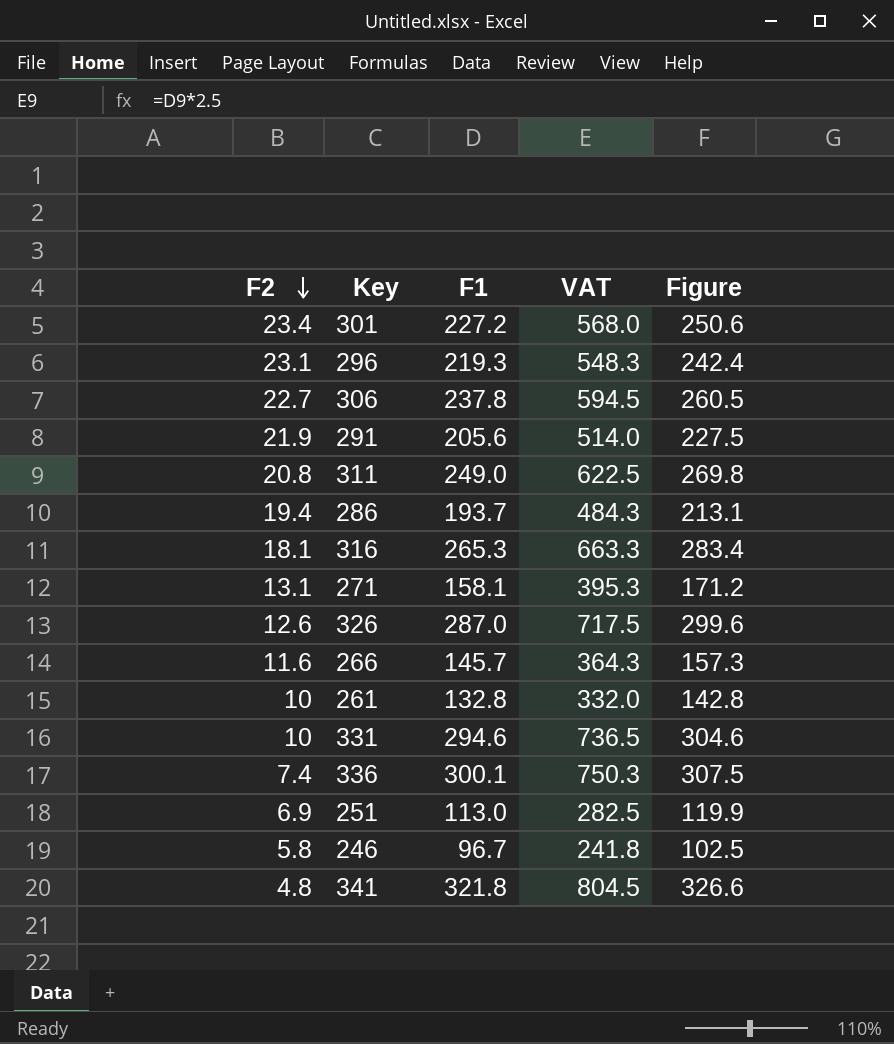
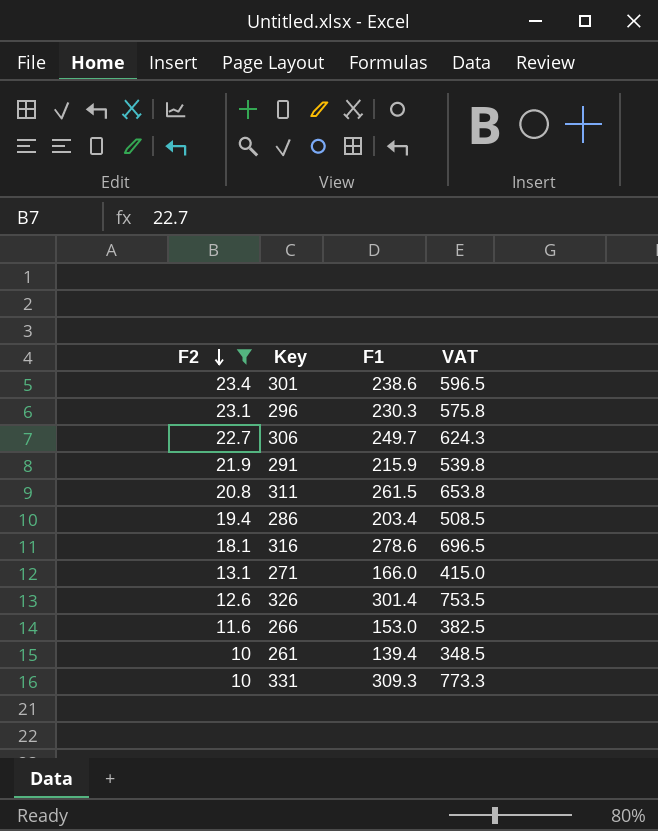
filter: none -> F2 >= 10
column Figure | formula: [F2] + [F1] -> none
301 | F1: 227.2 -> 238.6
301 | VAT: 568.0 -> 596.5
296 | F1: 219.3 -> 230.3
296 | VAT: 548.3 -> 575.8
306 | F1: 237.8 -> 249.7
306 | VAT: 594.5 -> 624.3
291 | F1: 205.6 -> 215.9
291 | VAT: 514.0 -> 539.8
311 | F1: 249.0 -> 261.5
311 | VAT: 622.5 -> 653.8
286 | F1: 193.7 -> 203.4
286 | VAT: 484.3 -> 508.5
316 | F1: 265.3 -> 278.6
316 | VAT: 663.3 -> 696.5
271 | F1: 158.1 -> 166.0
271 | VAT: 395.3 -> 415.0
326 | F1: 287.0 -> 301.4
326 | VAT: 717.5 -> 753.5
266 | F1: 145.7 -> 153.0
266 | VAT: 364.3 -> 382.5
261 | F1: 132.8 -> 139.4
261 | VAT: 332.0 -> 348.5
331 | F1: 294.6 -> 309.3
331 | VAT: 736.5 -> 773.3

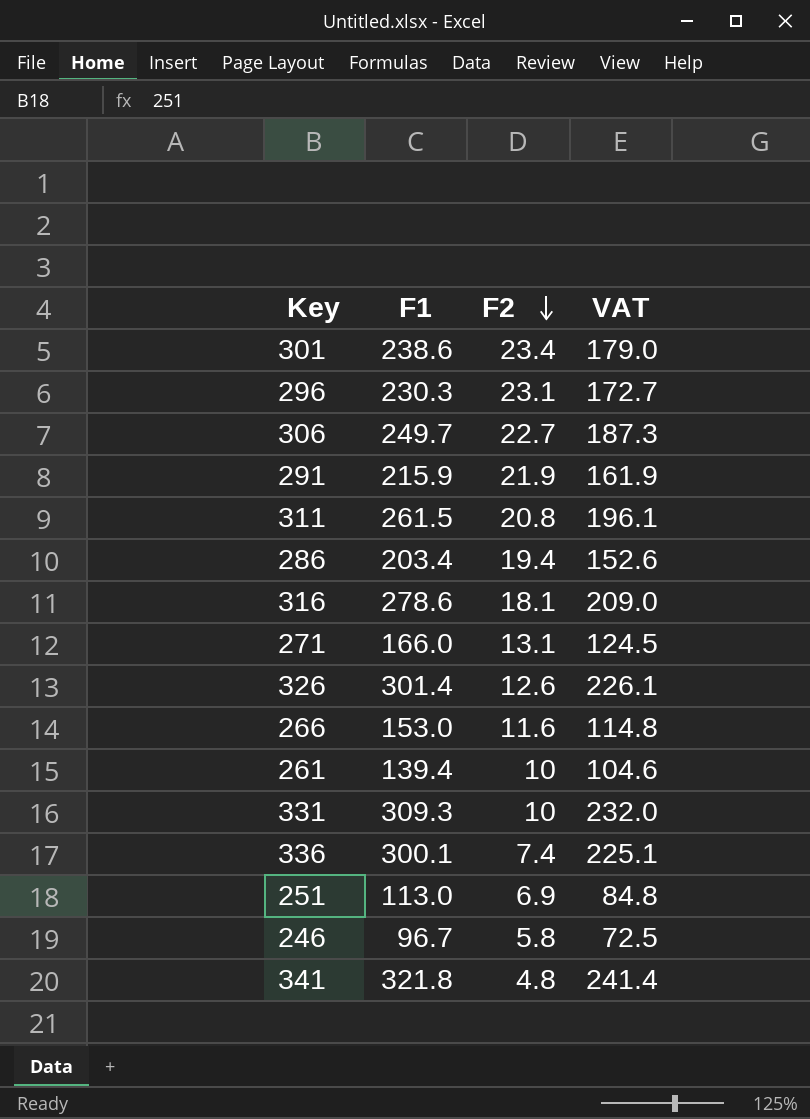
filter: F2 >= 10 -> none
column F2 | position: 1 -> 3
column VAT | formula: [F1] * 2.5 -> [F1] * 0.75

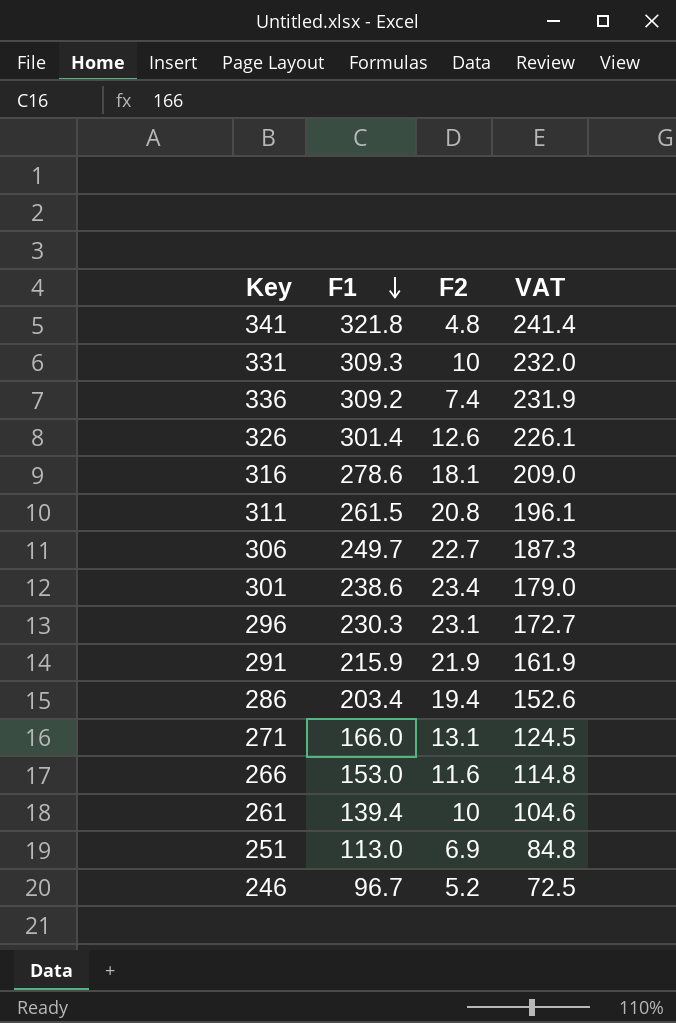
row order: F2 descending -> F1 descending
336 | F1: 300.1 -> 309.2
336 | VAT: 225.1 -> 231.9
246 | F2: 5.8 -> 5.2

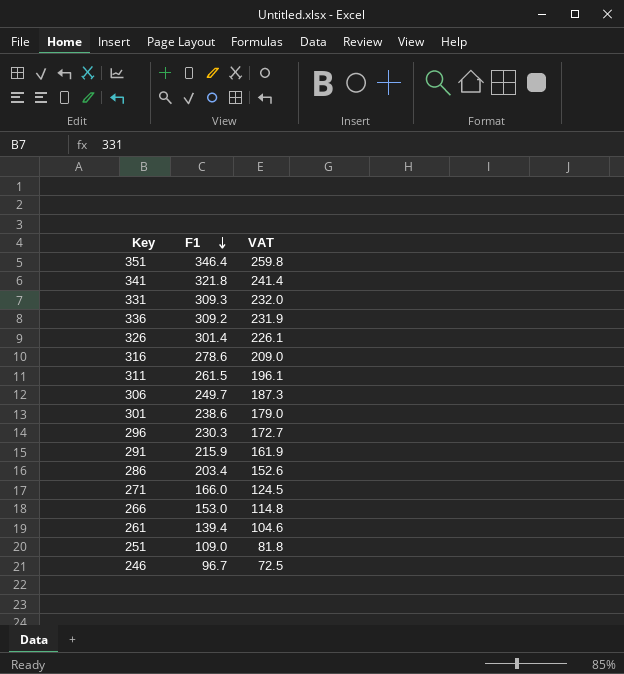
column F2 | position: 3 -> none
row 351: none -> 346.4 | 259.8
251 | F1: 113.0 -> 109.0
251 | VAT: 84.8 -> 81.8

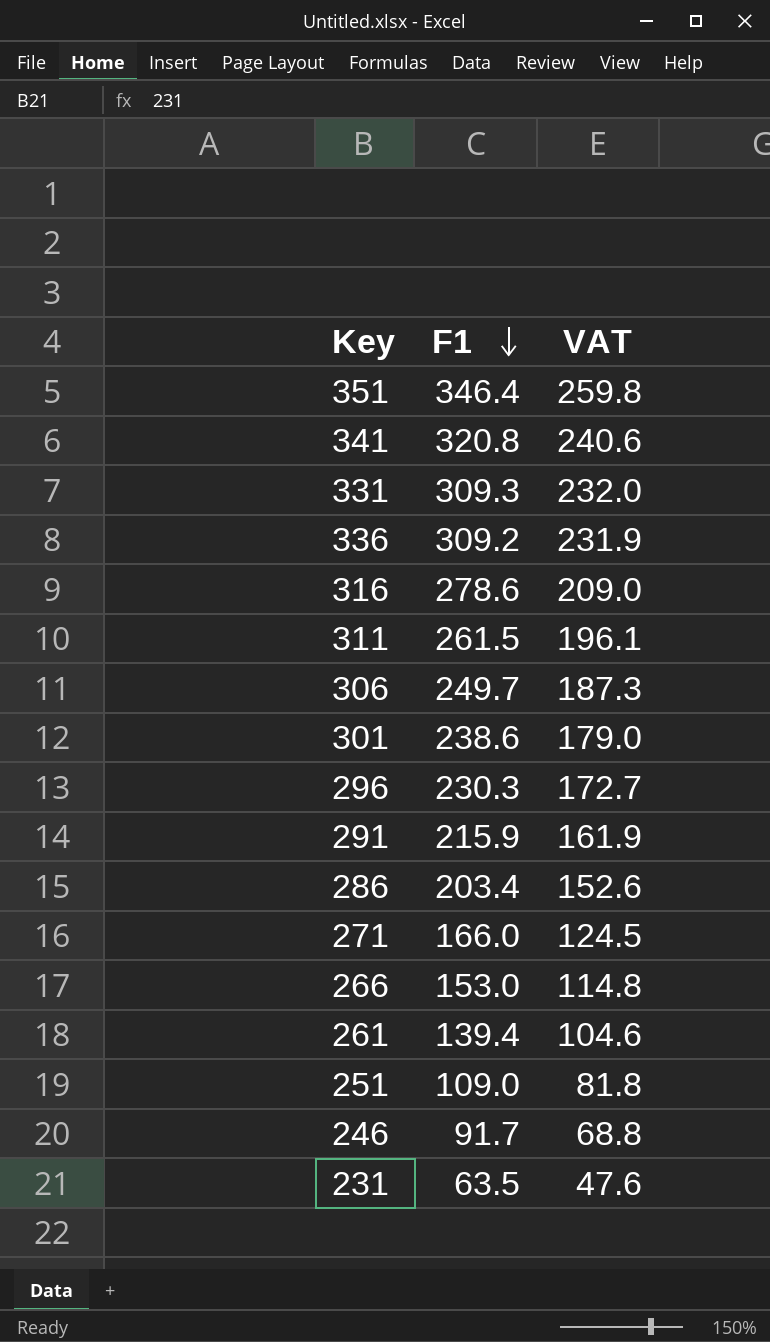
row 326: 301.4 | 226.1 -> none
341 | F1: 321.8 -> 320.8
341 | VAT: 241.4 -> 240.6
246 | F1: 96.7 -> 91.7
246 | VAT: 72.5 -> 68.8
row 231: none -> 63.5 | 47.6

